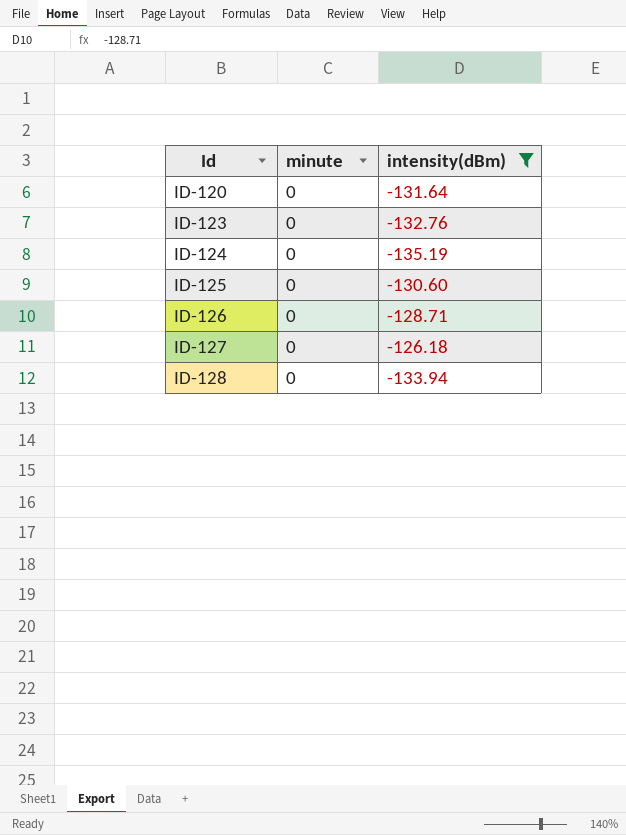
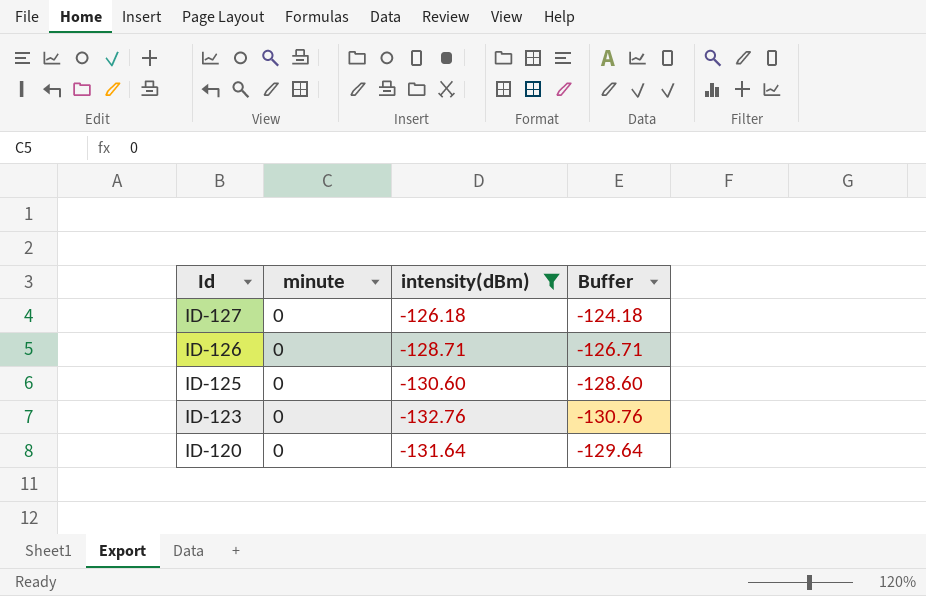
row order: Id ascending -> Id descending
column Buffer | formula: none -> [intensity(dBm)] + 2
row ID-124: 0 | -135.19 -> none
row ID-128: 0 | -133.94 -> none

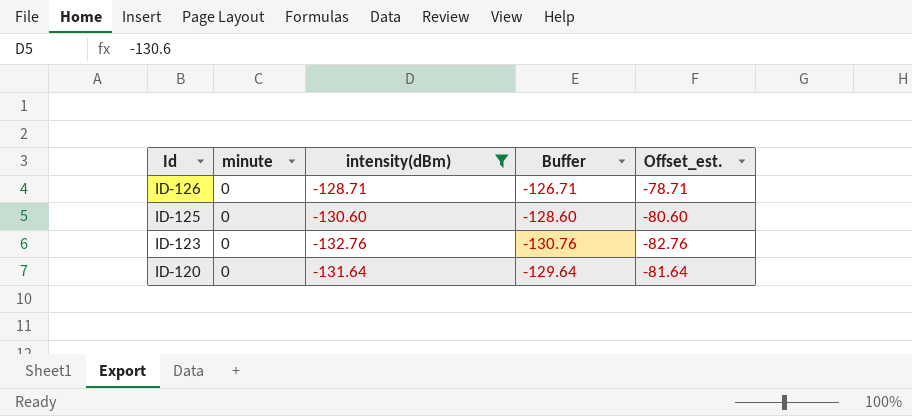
column Offset_est. | formula: none -> [intensity(dBm)] + 50
row ID-127: 0 | -126.18 | -124.18 -> none

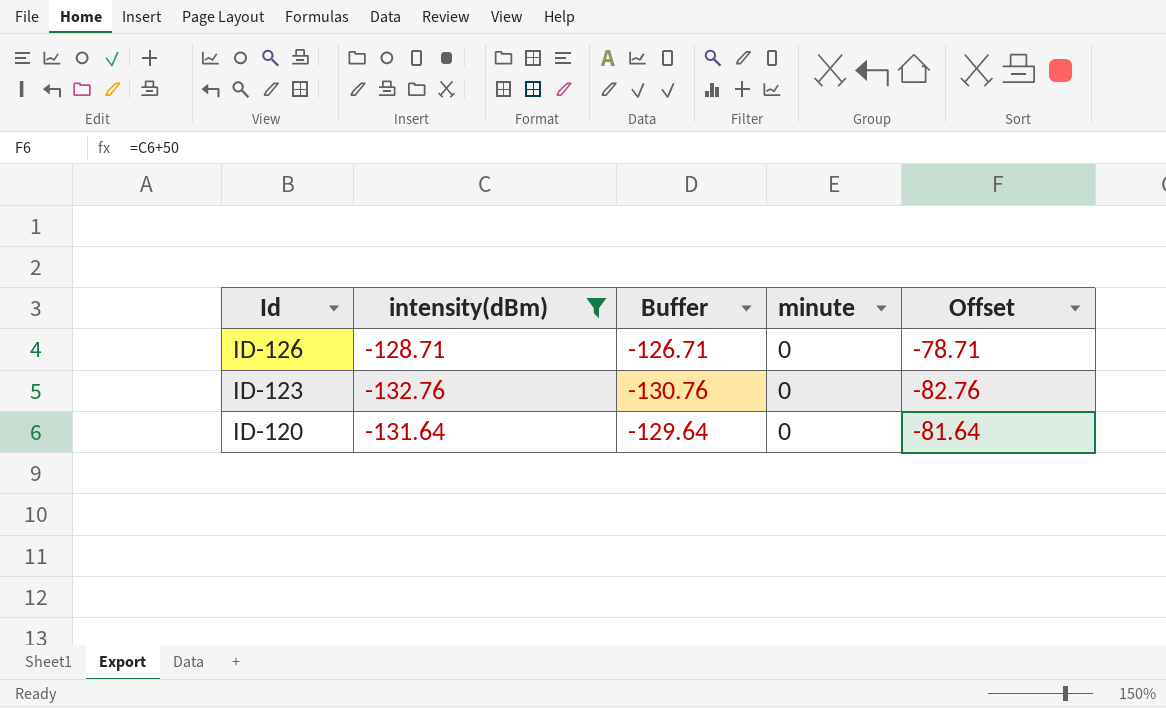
column minute | position: 2 -> 4
column name: Offset_est. -> Offset
row ID-125: 0 | -130.60 | -128.60 | -80.60 -> none

